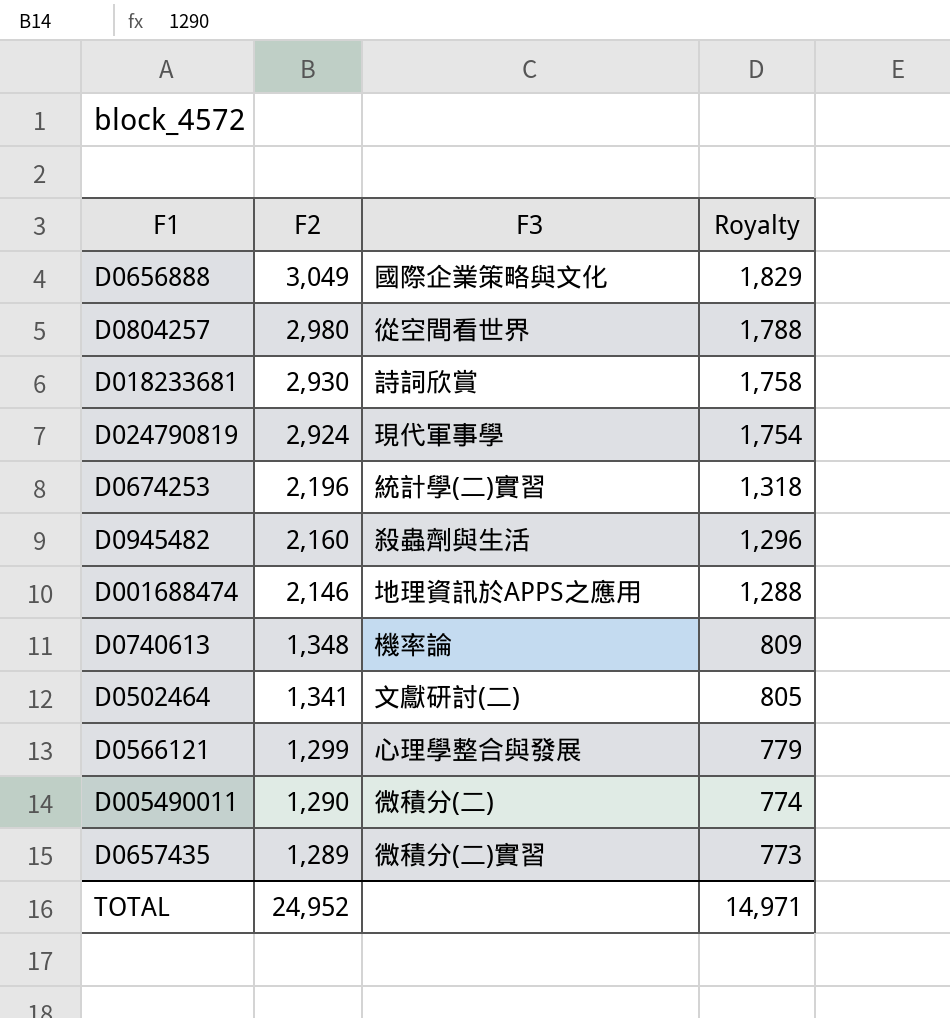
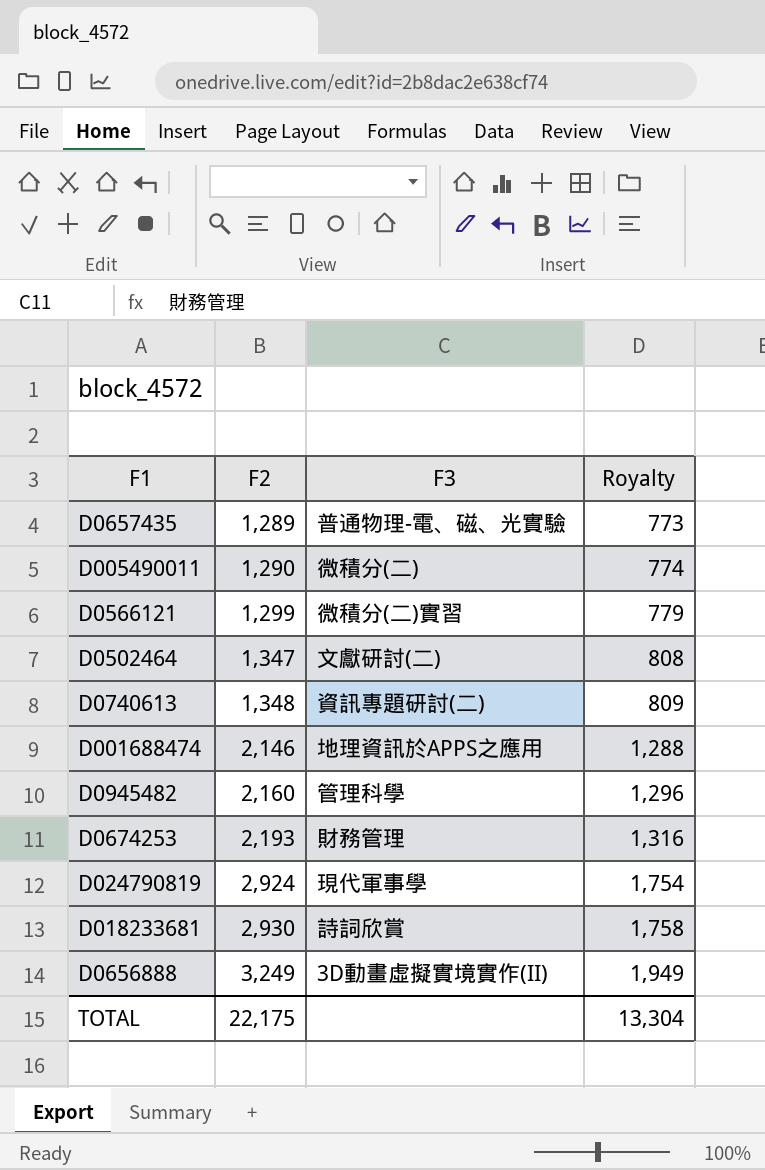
row order: F2 descending -> F2 ascending
row D0804257: 2,980 | 從空間看世界 | 1,788 -> none
D0657435 | F3: 微積分(二)實習 -> 普通物理-電、磁、光實驗
D0566121 | F3: 心理學整合與發展 -> 微積分(二)實習
D0502464 | F2: 1,341 -> 1,347
D0502464 | Royalty: 805 -> 808
D0740613 | F3: 機率論 -> 資訊專題研討(二)
D0945482 | F3: 殺蟲劑與生活 -> 管理科學
D0674253 | F2: 2,196 -> 2,193
D0674253 | F3: 統計學(二)實習 -> 財務管理
D0674253 | Royalty: 1,318 -> 1,316
D0656888 | F2: 3,049 -> 3,249
D0656888 | F3: 國際企業策略與文化 -> 3D動畫虛擬實境實作(II)
D0656888 | Royalty: 1,829 -> 1,949
TOTAL | F2: 24,952 -> 22,175
TOTAL | Royalty: 14,971 -> 13,304

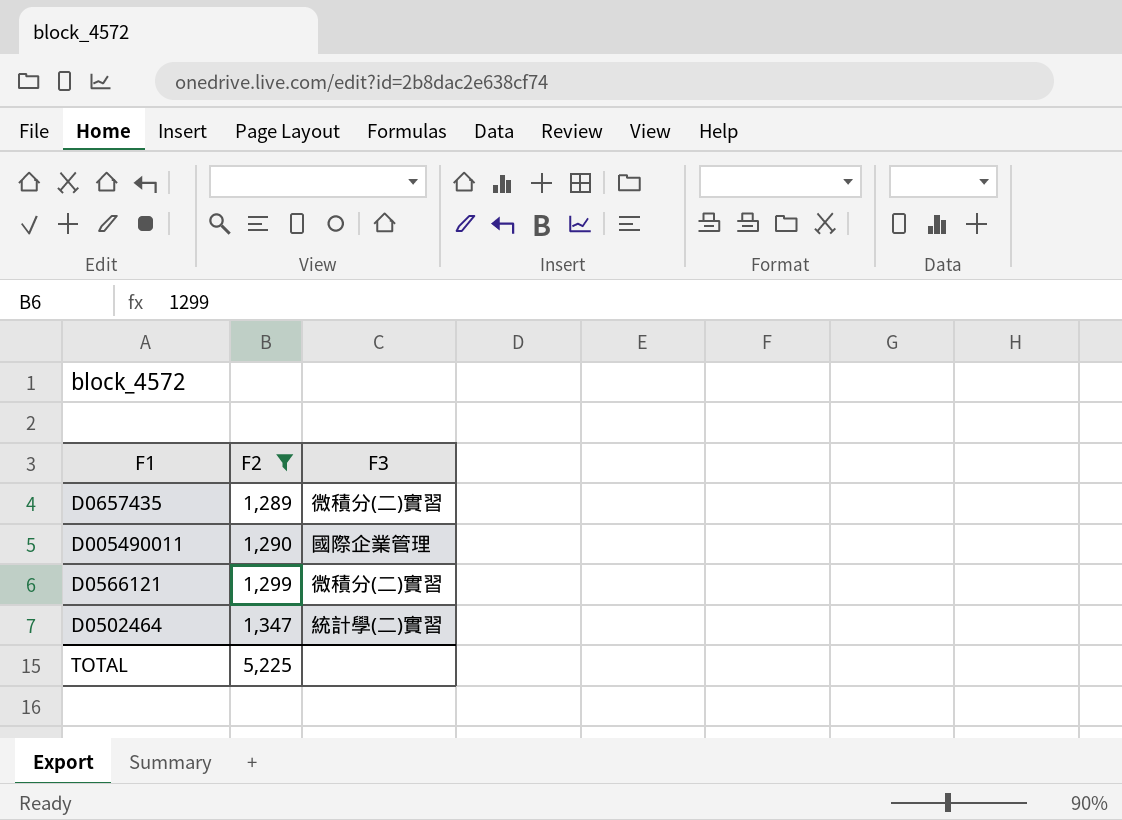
filter: none -> F2 <= 1,347
column Royalty | formula: [F2] * 0.6 -> none
D0657435 | F3: 普通物理-電、磁、光實驗 -> 微積分(二)實習
D005490011 | F3: 微積分(二) -> 國際企業管理
D0502464 | F3: 文獻研討(二) -> 統計學(二)實習
TOTAL | F2: 22,175 -> 5,225

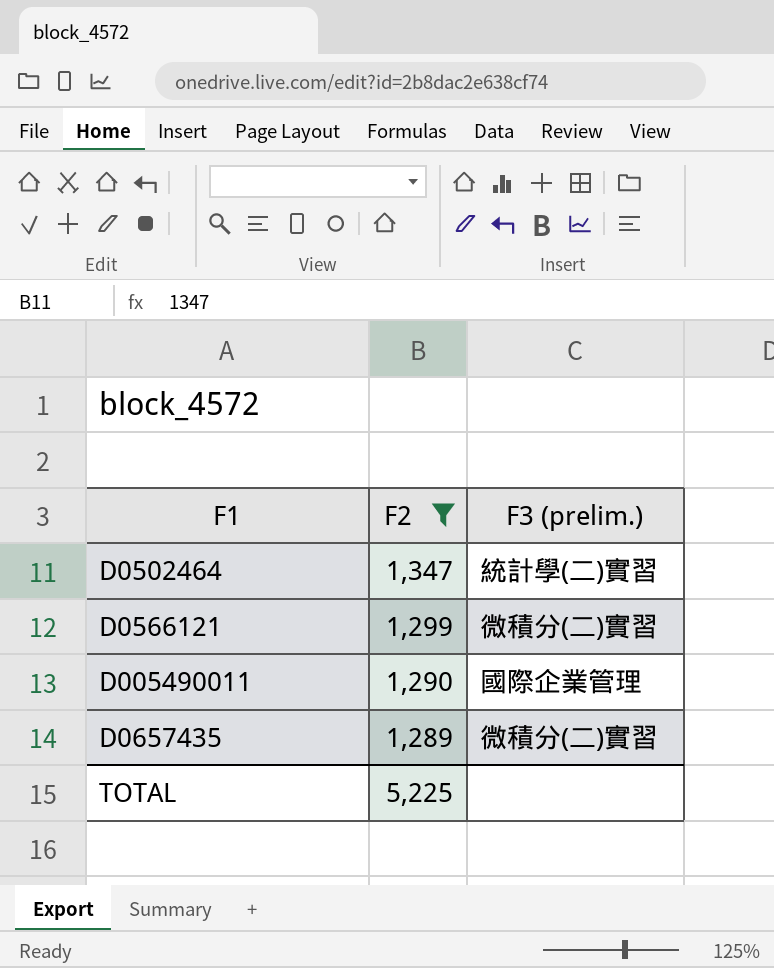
row order: F2 ascending -> F2 descending
column name: F3 -> F3 (prelim.)

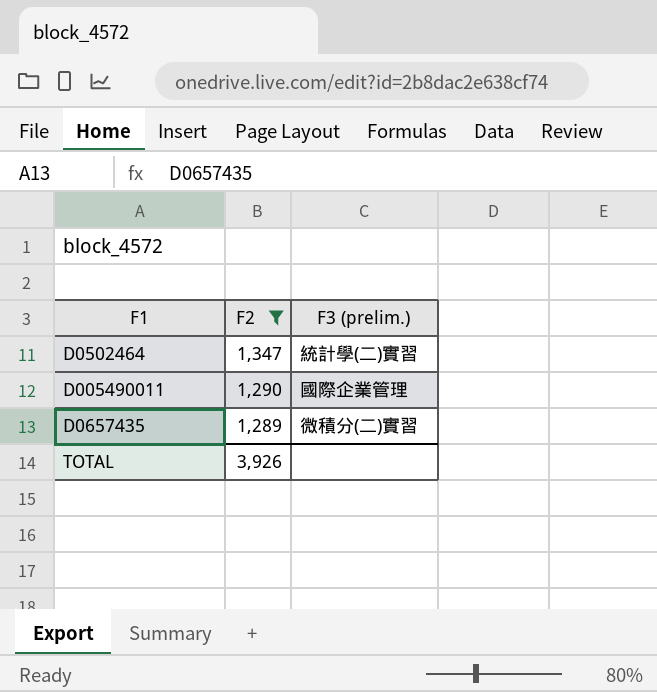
row D0566121: 1,299 | 微積分(二)實習 -> none
TOTAL | F2: 5,225 -> 3,926

